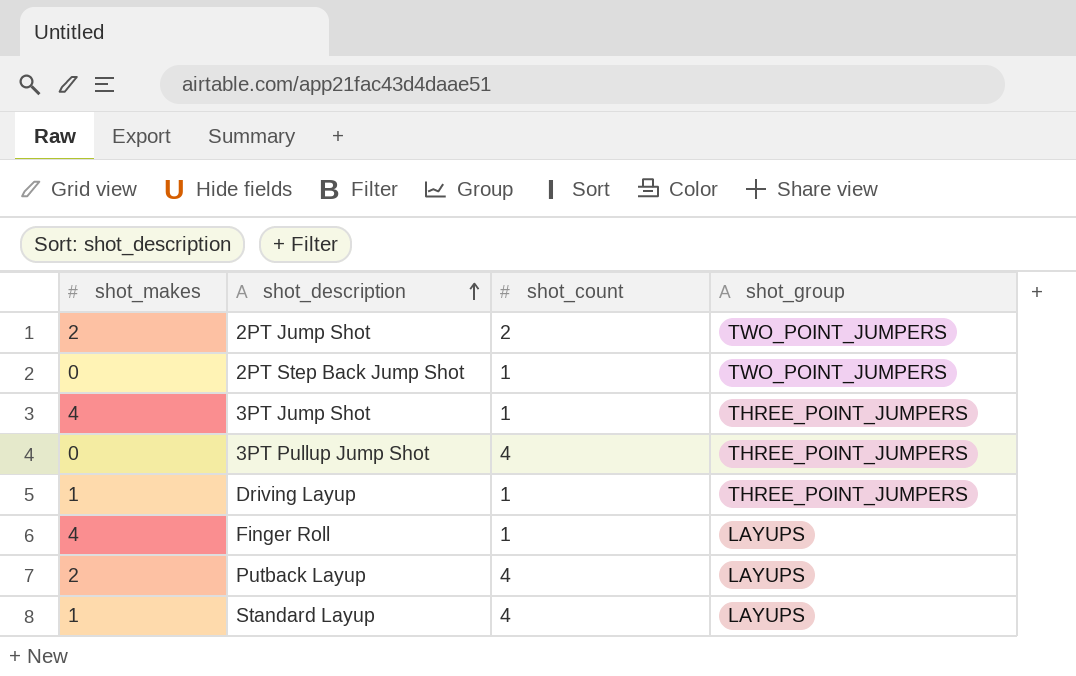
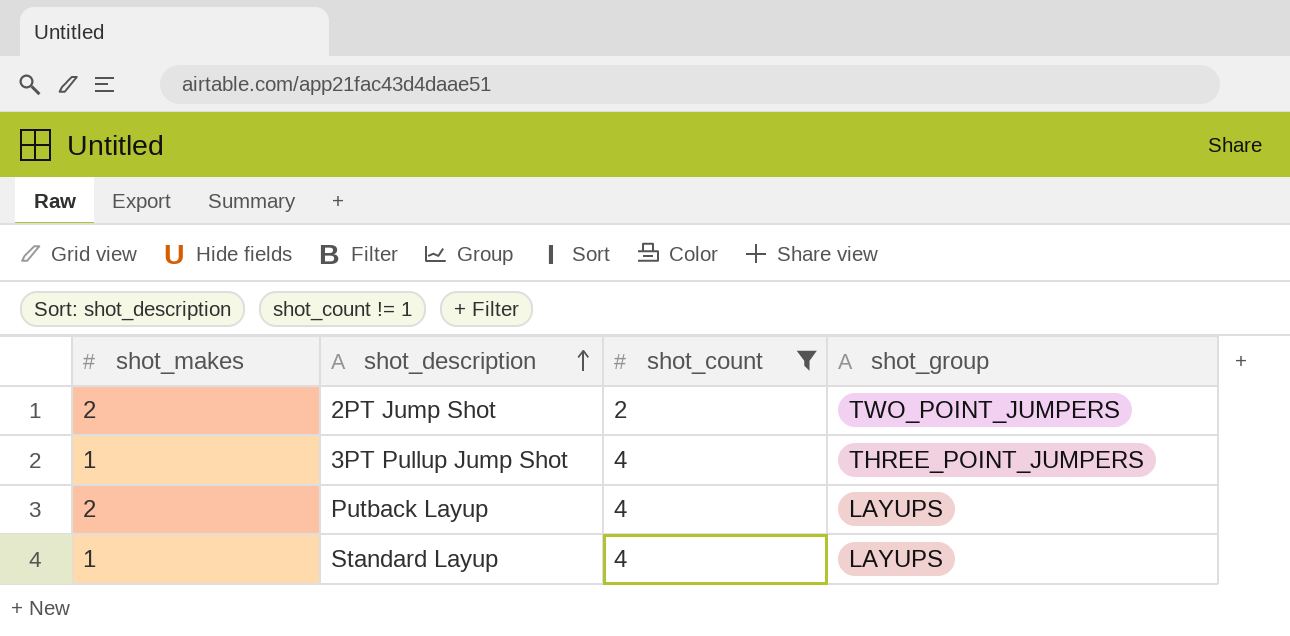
filter: none -> shot_count != 1
3PT Pullup Jump Shot | shot_makes: 0 -> 1

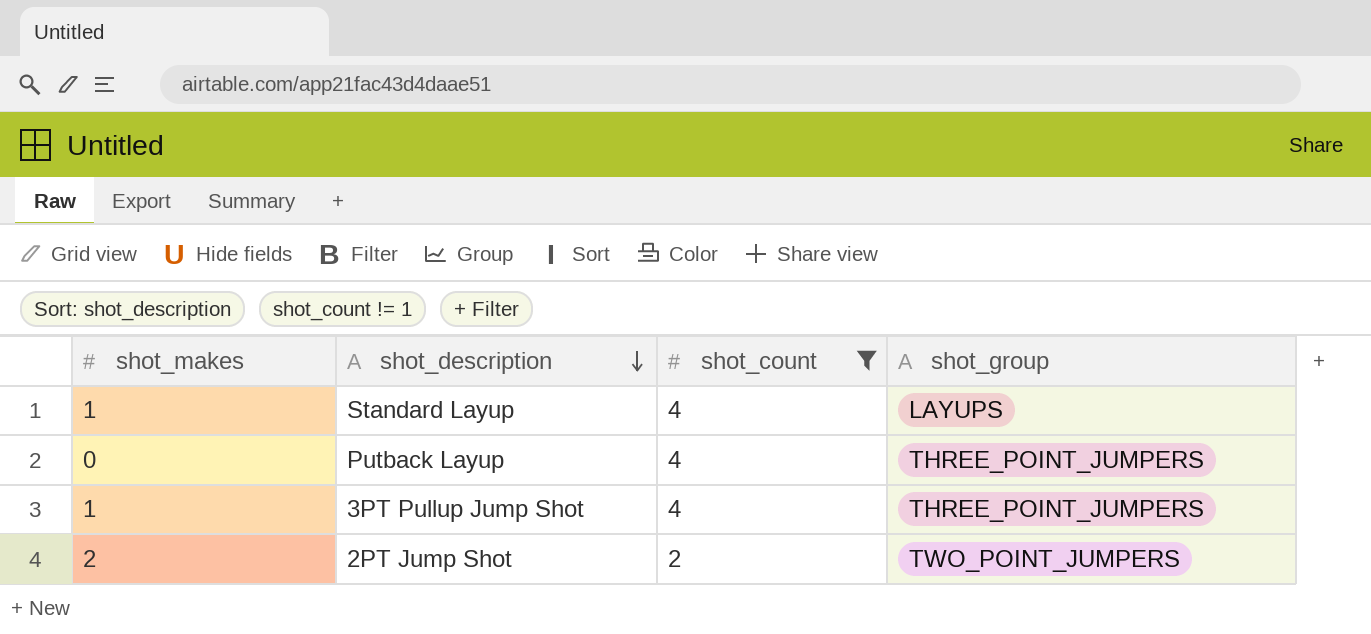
row order: shot_description ascending -> shot_description descending
Putback Layup | shot_makes: 2 -> 0
Putback Layup | shot_group: LAYUPS -> THREE_POINT_JUMPERS

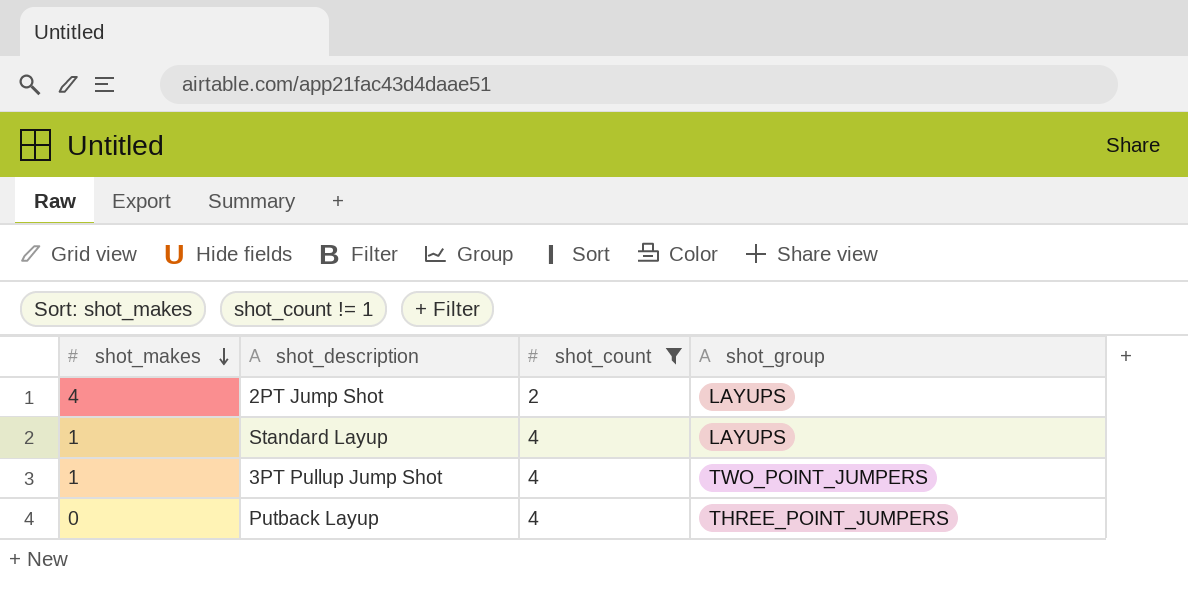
row order: shot_description descending -> shot_makes descending
2PT Jump Shot | shot_makes: 2 -> 4
2PT Jump Shot | shot_group: TWO_POINT_JUMPERS -> LAYUPS
3PT Pullup Jump Shot | shot_group: THREE_POINT_JUMPERS -> TWO_POINT_JUMPERS

